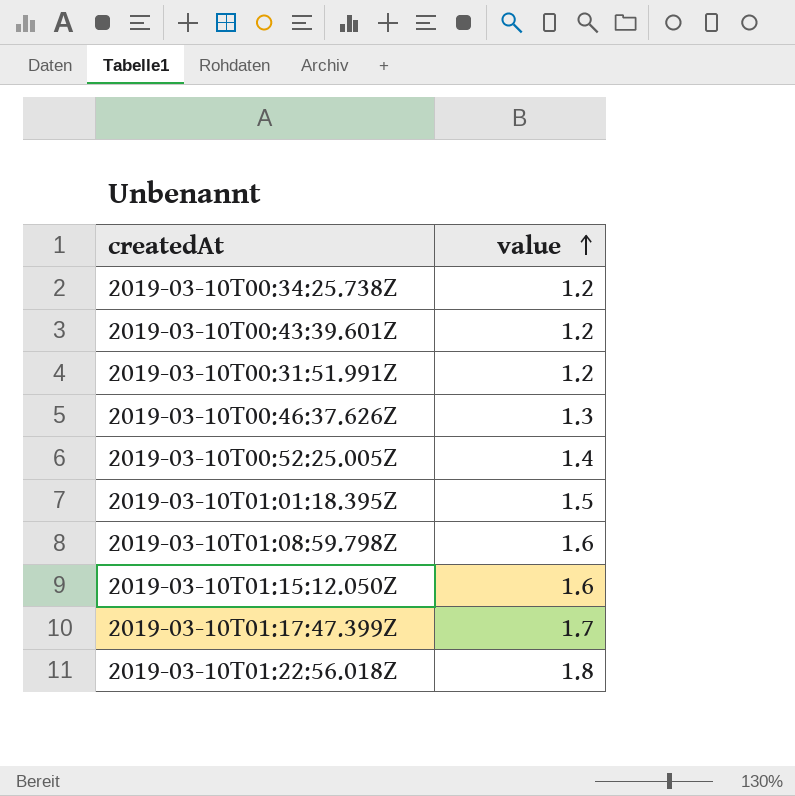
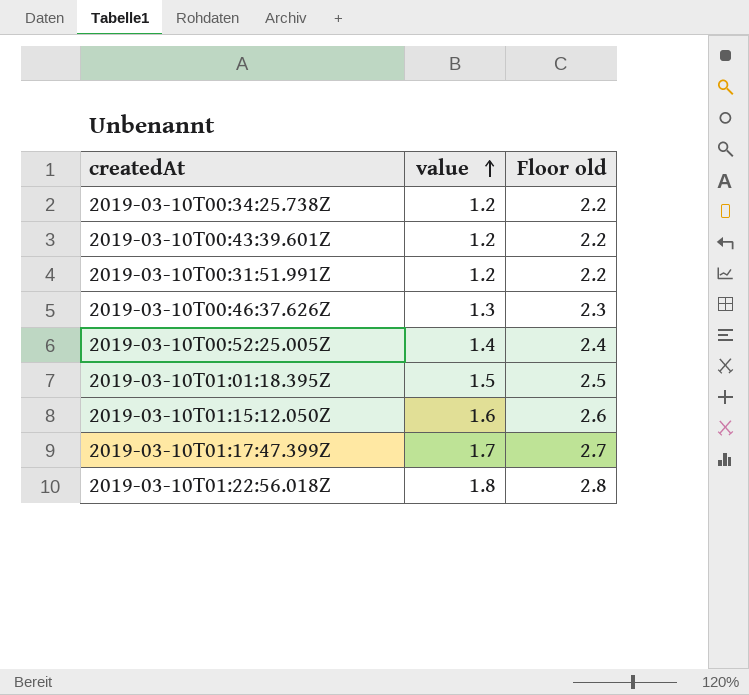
column Floor old | formula: none -> [value] + 1
row 2019-03-10T01:08:59.798Z: 1.6 -> none

